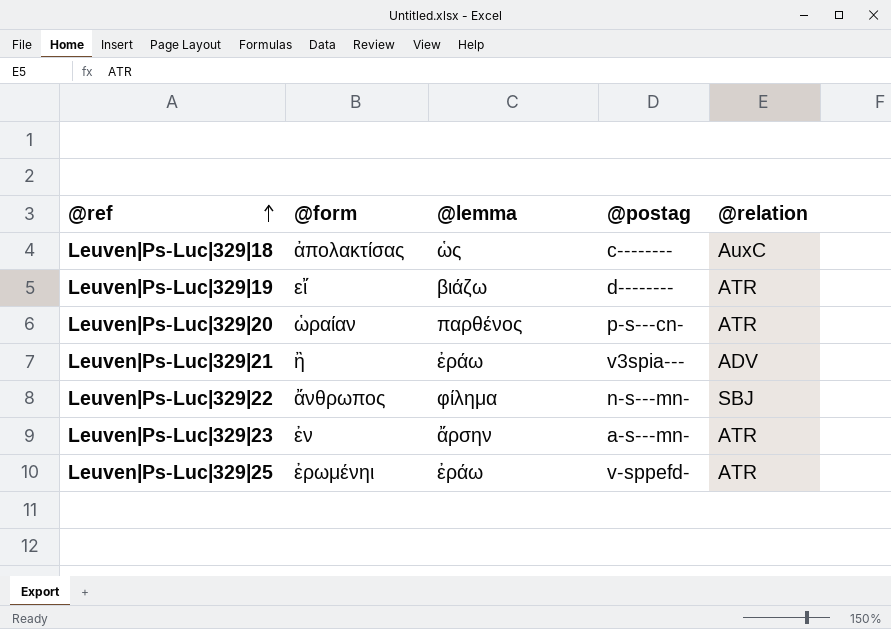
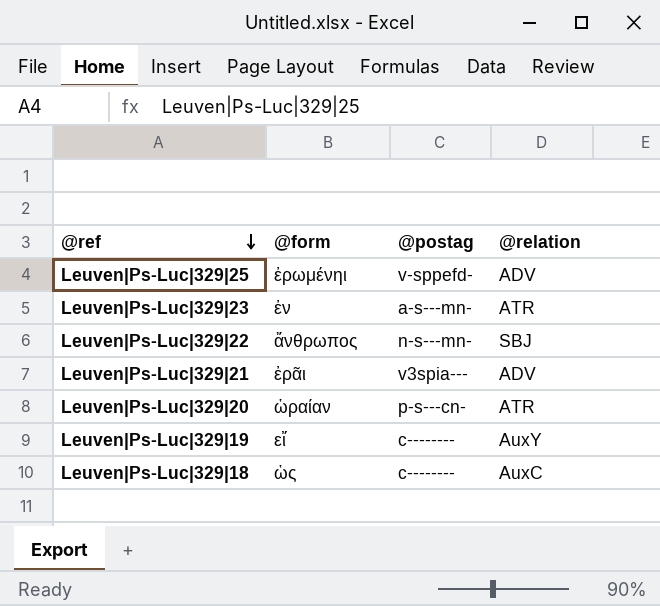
row order: @ref ascending -> @ref descending
column @lemma | position: 3 -> none
Leuven|Ps-Luc|329|25 | @relation: ATR -> ADV
Leuven|Ps-Luc|329|21 | @form: ἢ -> ἐρᾶι
Leuven|Ps-Luc|329|19 | @postag: d-------- -> c--------
Leuven|Ps-Luc|329|19 | @relation: ATR -> AuxY
Leuven|Ps-Luc|329|18 | @form: ἀπολακτίσας -> ὡς

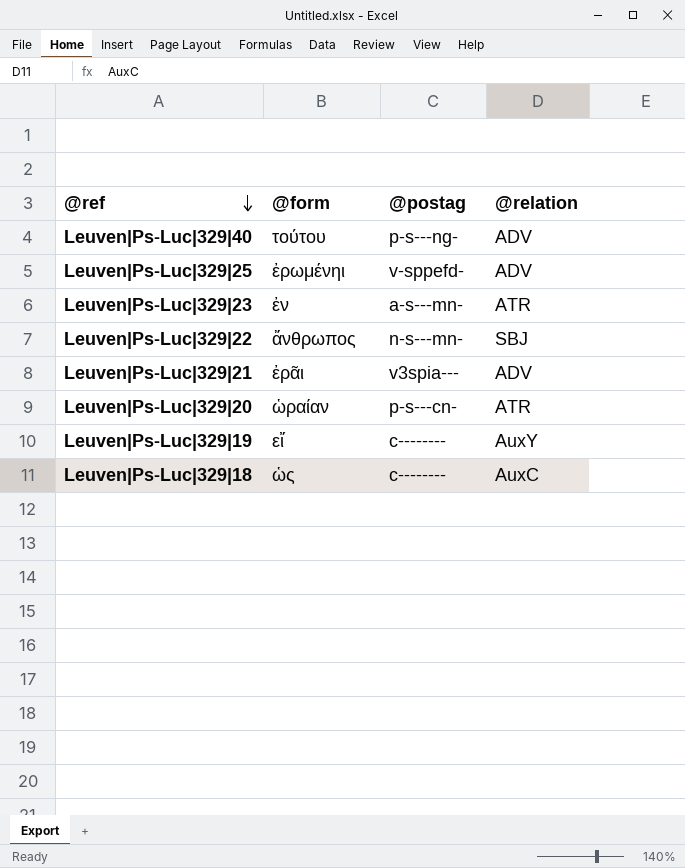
row Leuven|Ps-Luc|329|40: none -> τούτου | p-s---ng- | ADV

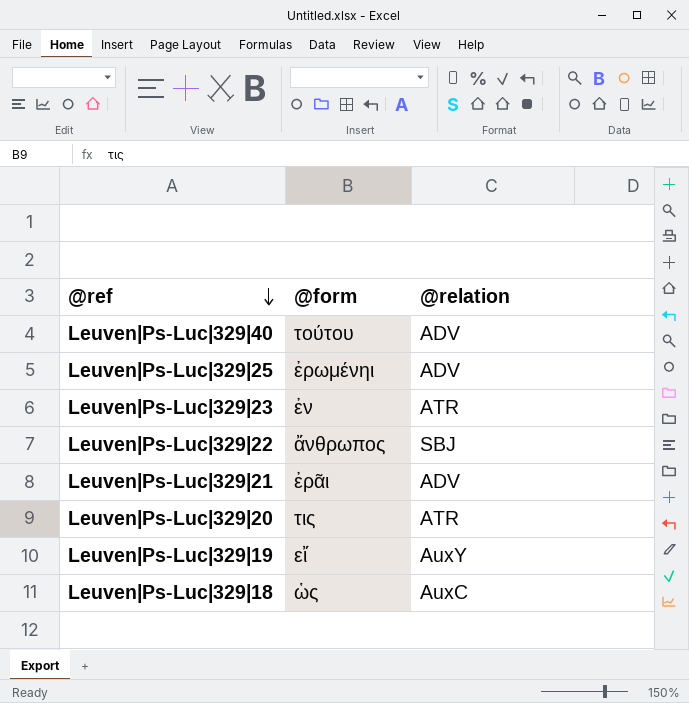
column @postag | position: 3 -> none
Leuven|Ps-Luc|329|20 | @form: ὡραίαν -> τις

